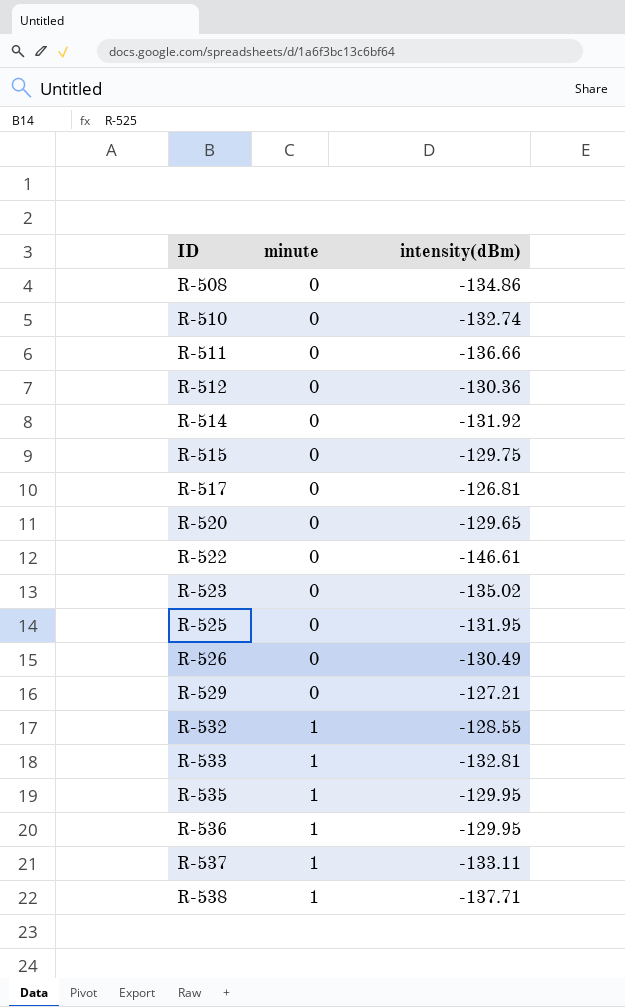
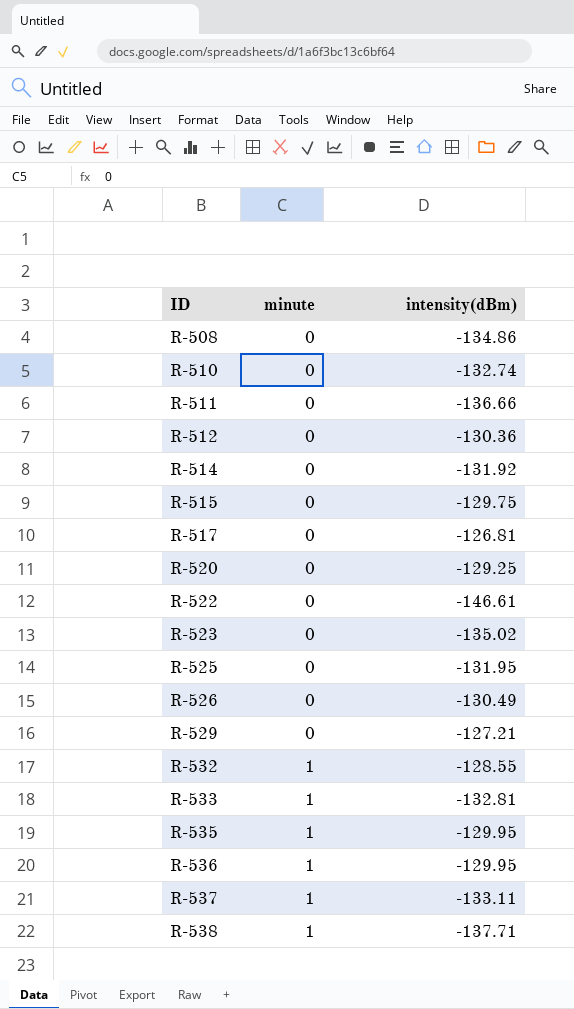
R-520 | intensity(dBm): -129.65 -> -129.25

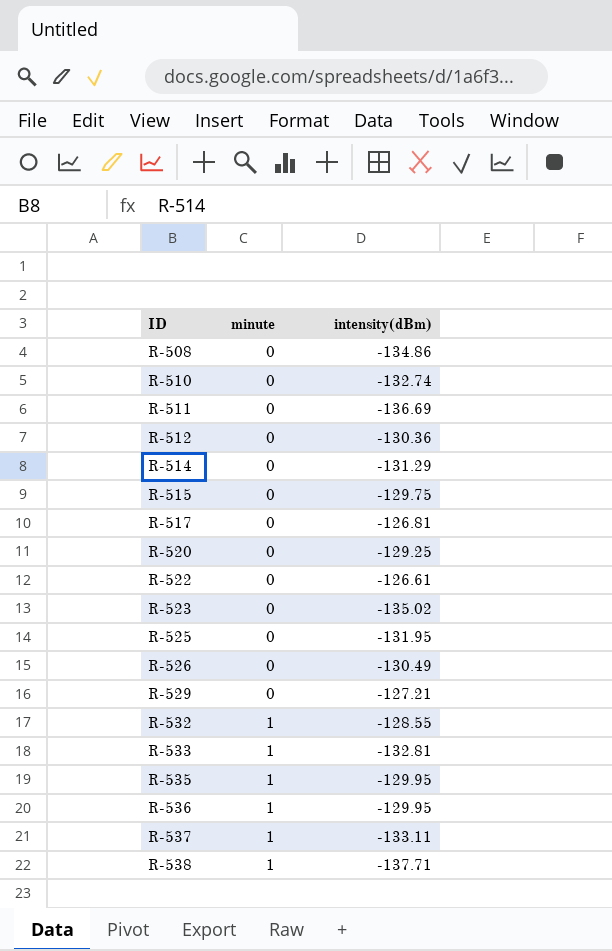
R-511 | intensity(dBm): -136.66 -> -136.69
R-514 | intensity(dBm): -131.92 -> -131.29
R-522 | intensity(dBm): -146.61 -> -126.61

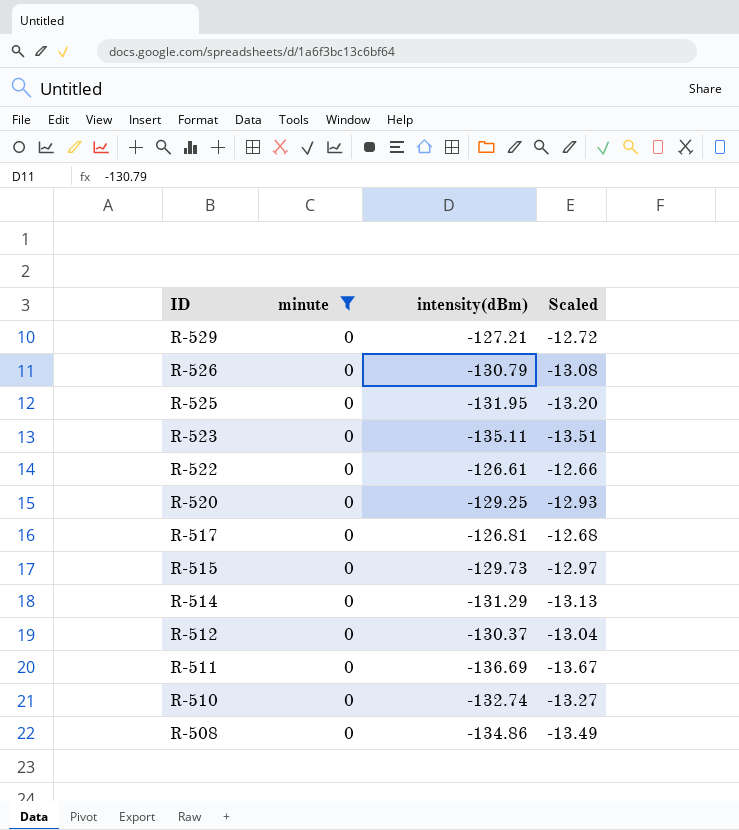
filter: none -> minute = 0
row order: ID ascending -> ID descending
column Scaled | formula: none -> [intensity(dBm)] * 0.1
R-526 | intensity(dBm): -130.49 -> -130.79
R-523 | intensity(dBm): -135.02 -> -135.11
R-515 | intensity(dBm): -129.75 -> -129.73
R-512 | intensity(dBm): -130.36 -> -130.37

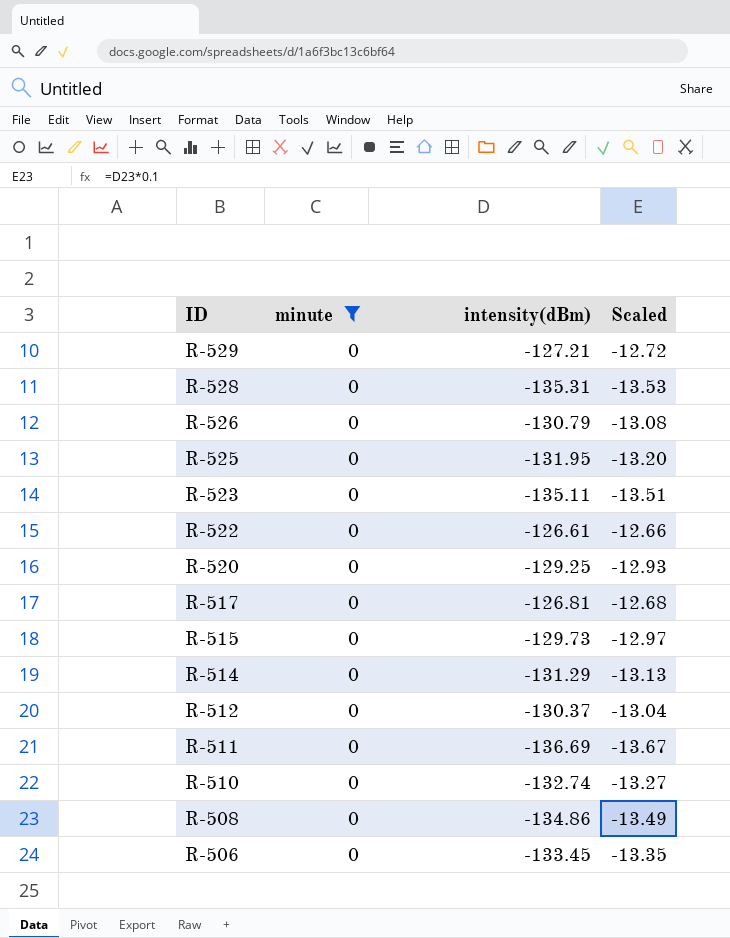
row R-528: none -> 0 | -135.31 | -13.53
row R-506: none -> 0 | -133.45 | -13.35

